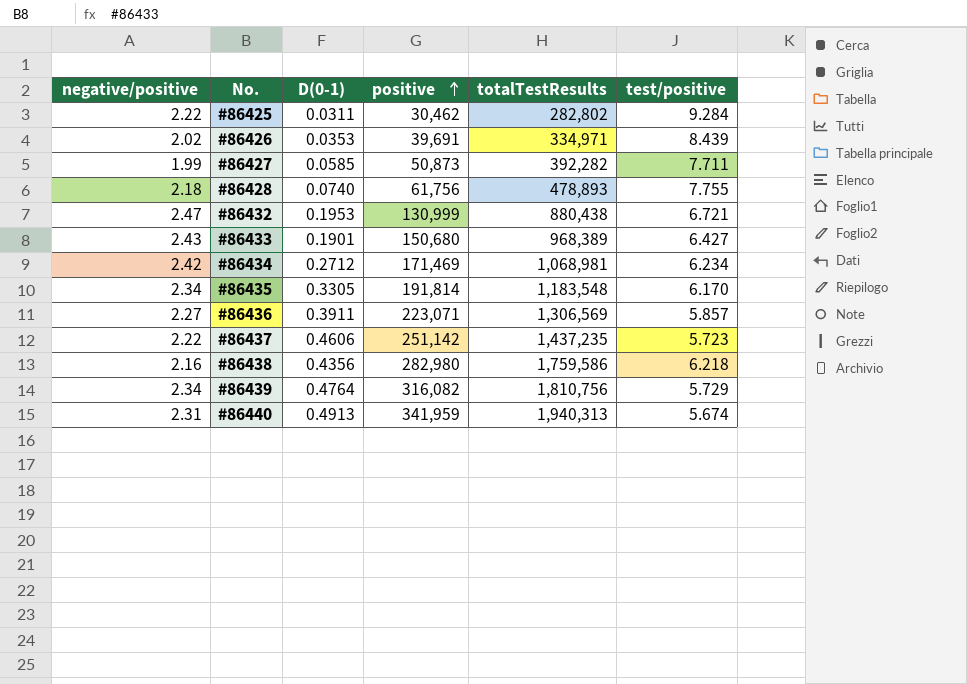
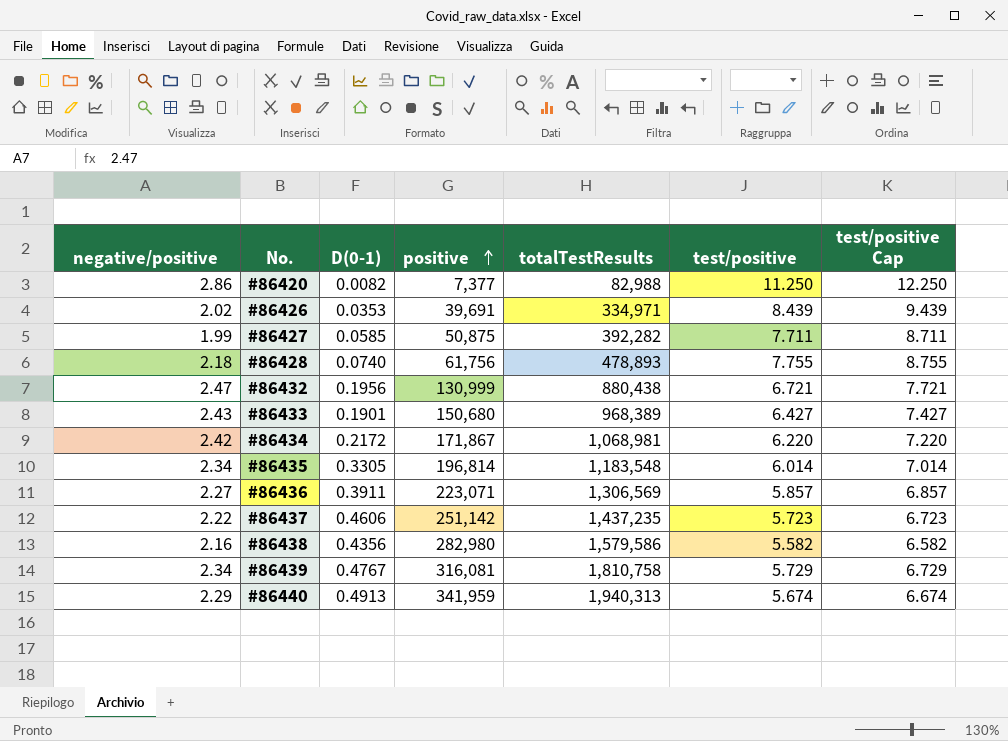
column test/positive Cap | formula: none -> [test/positive] + 1
row #86425: 2.22 | 0.0311 | 30,462 | 282,802 | 9.284 -> none
row #86420: none -> 2.86 | 0.0082 | 7,377 | 82,988 | 11.250 | 12.250
#86427 | positive: 50,873 -> 50,875
#86432 | D(0-1): 0.1953 -> 0.1956
#86434 | D(0-1): 0.2712 -> 0.2172
#86434 | positive: 171,469 -> 171,867
#86434 | test/positive: 6.234 -> 6.220
#86435 | positive: 191,814 -> 196,814
#86435 | test/positive: 6.170 -> 6.014
#86438 | totalTestResults: 1,759,586 -> 1,579,586
#86438 | test/positive: 6.218 -> 5.582
#86439 | D(0-1): 0.4764 -> 0.4767
#86439 | positive: 316,082 -> 316,081
#86439 | totalTestResults: 1,810,756 -> 1,810,758
#86440 | negative/positive: 2.31 -> 2.29

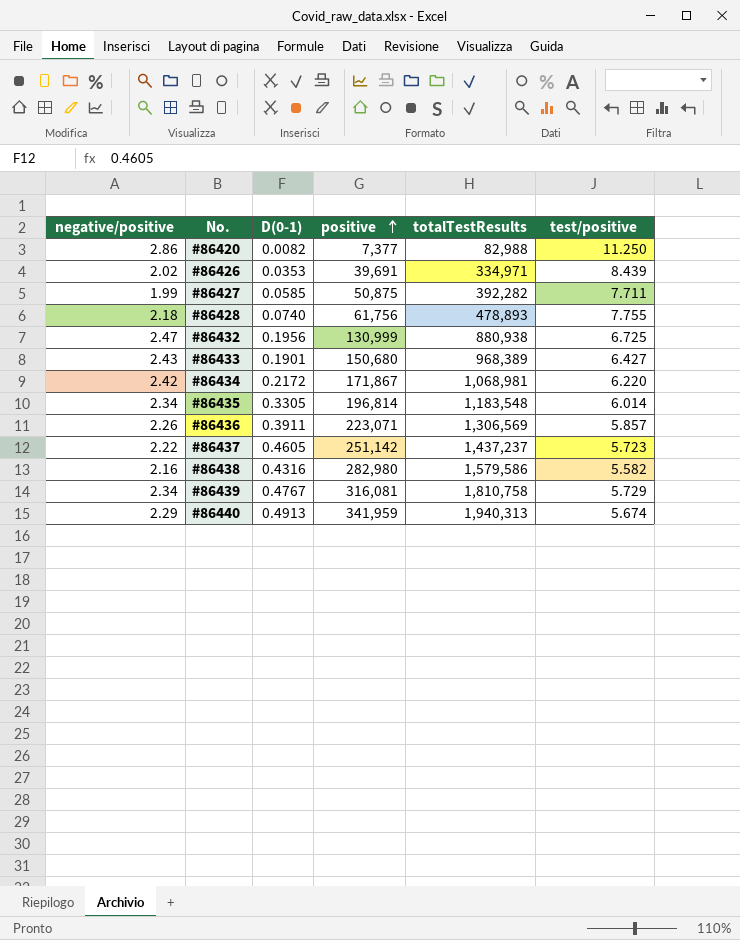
column test/positive Cap | formula: [test/positive] + 1 -> none
#86432 | totalTestResults: 880,438 -> 880,938
#86432 | test/positive: 6.721 -> 6.725
#86436 | negative/positive: 2.27 -> 2.26
#86437 | D(0-1): 0.4606 -> 0.4605
#86437 | totalTestResults: 1,437,235 -> 1,437,237
#86438 | D(0-1): 0.4356 -> 0.4316

